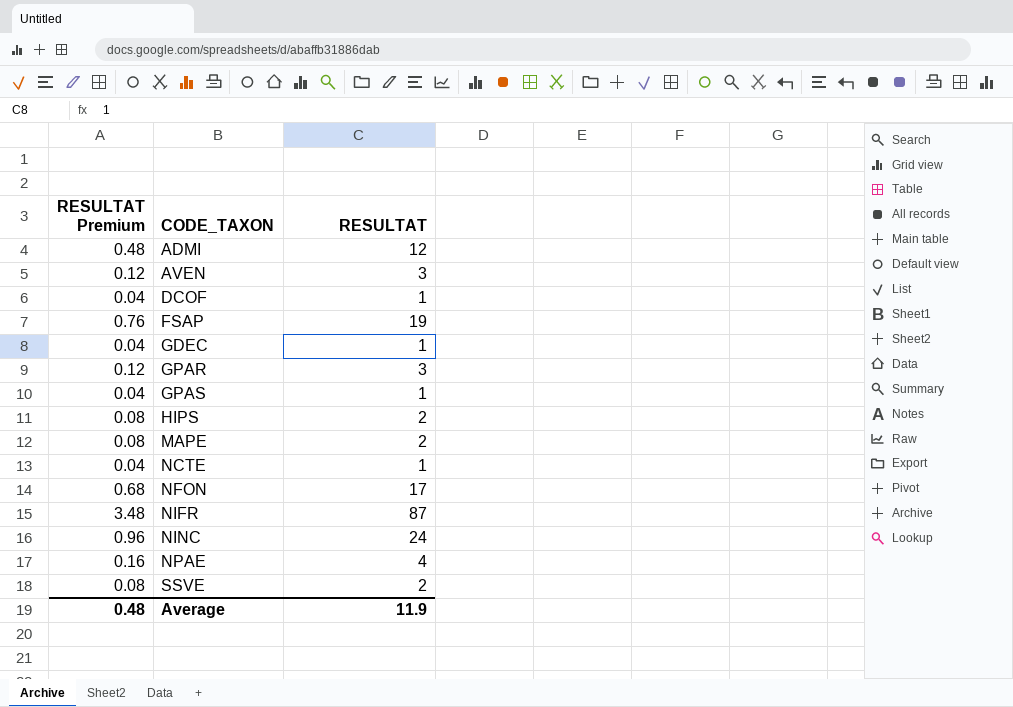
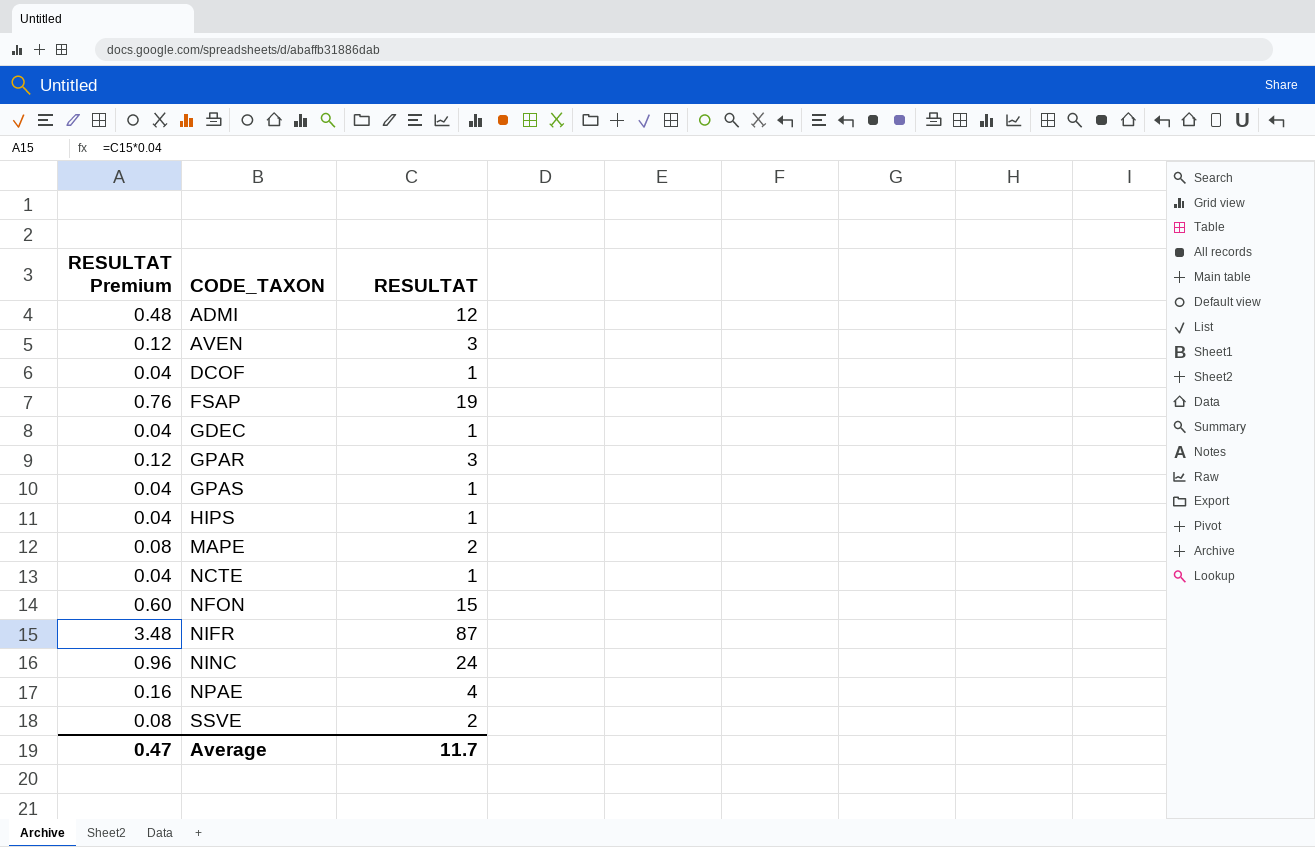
HIPS | RESULTAT Premium: 0.08 -> 0.04
HIPS | RESULTAT: 2 -> 1
NFON | RESULTAT Premium: 0.68 -> 0.60
NFON | RESULTAT: 17 -> 15
Average | RESULTAT Premium: 0.48 -> 0.47
Average | RESULTAT: 11.9 -> 11.7

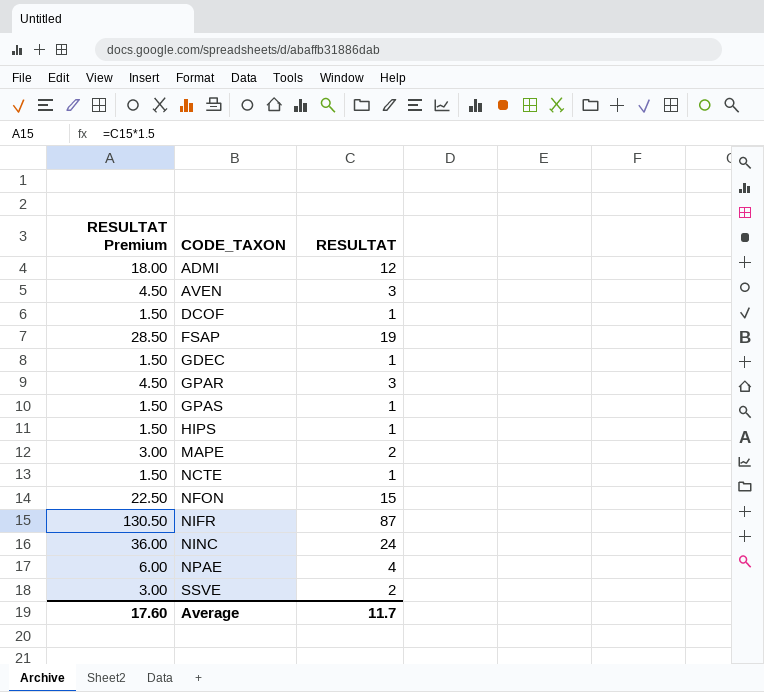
column RESULTAT Premium | formula: [RESULTAT] * 0.04 -> [RESULTAT] * 1.5
Average | RESULTAT Premium: 0.47 -> 17.60

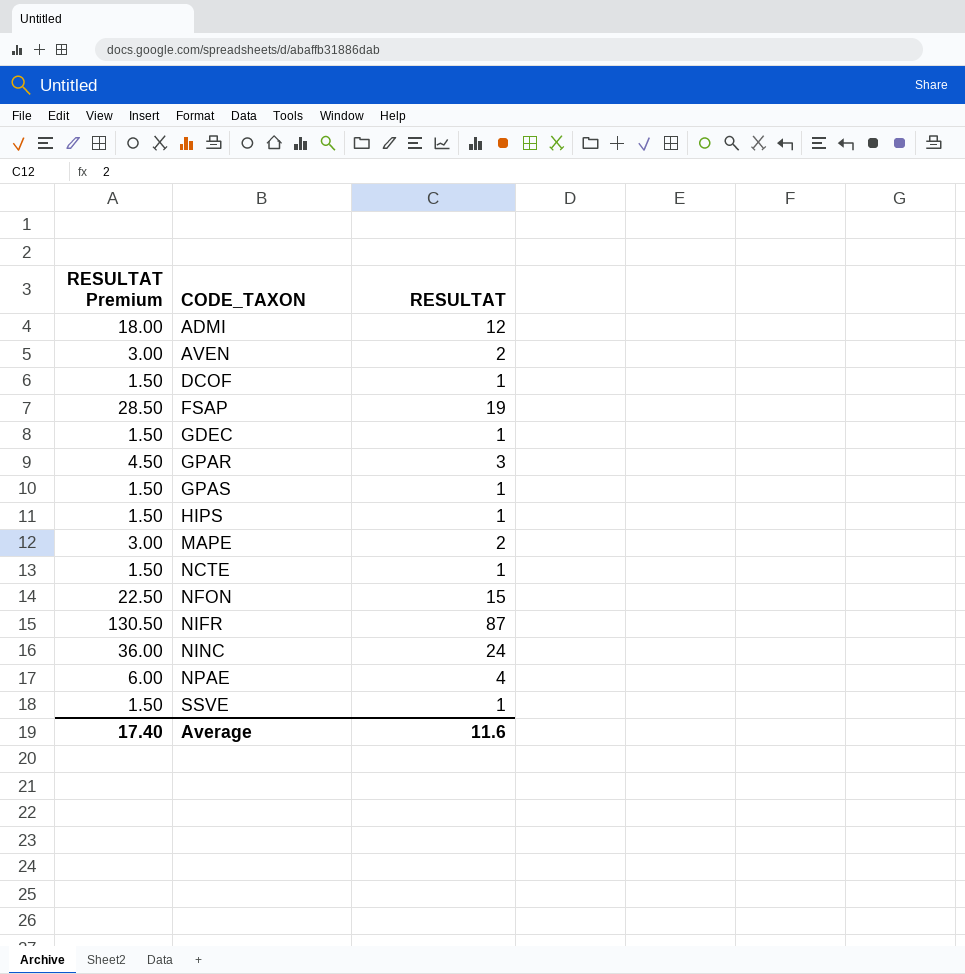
AVEN | RESULTAT Premium: 4.50 -> 3.00
AVEN | RESULTAT: 3 -> 2
SSVE | RESULTAT Premium: 3.00 -> 1.50
SSVE | RESULTAT: 2 -> 1
Average | RESULTAT Premium: 17.60 -> 17.40
Average | RESULTAT: 11.7 -> 11.6

